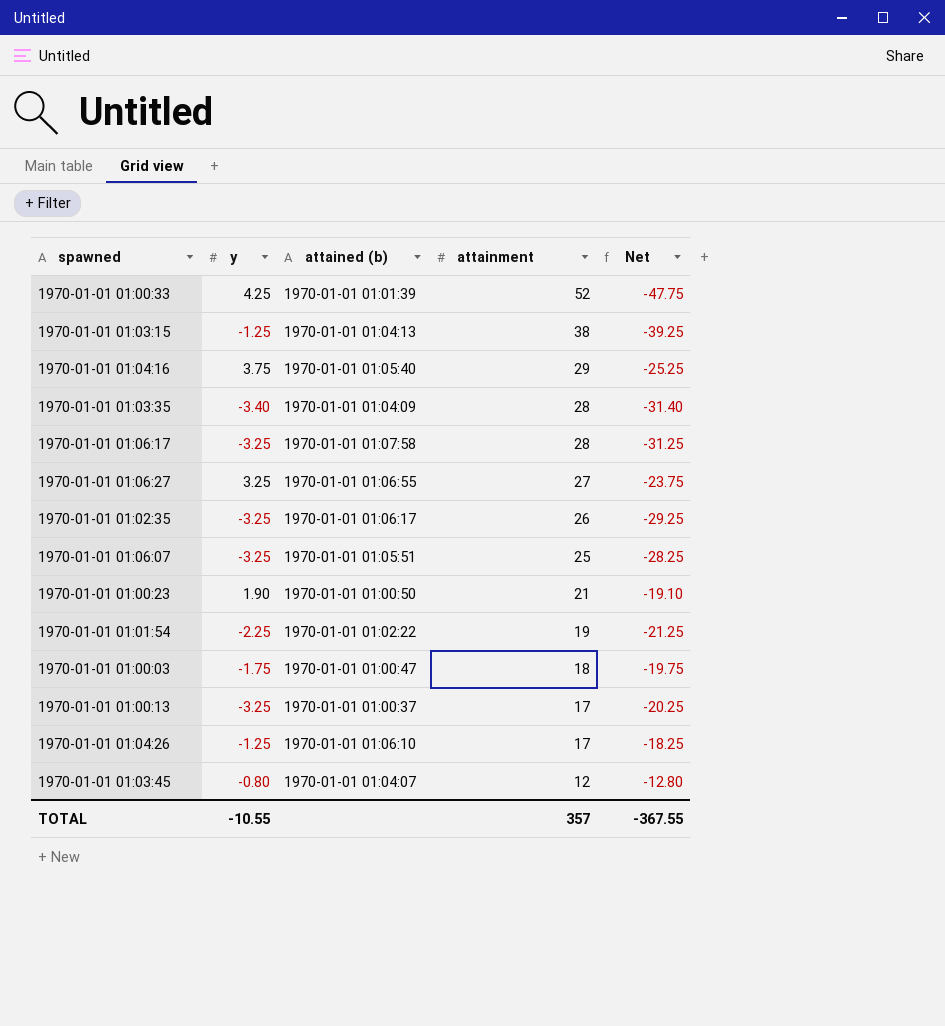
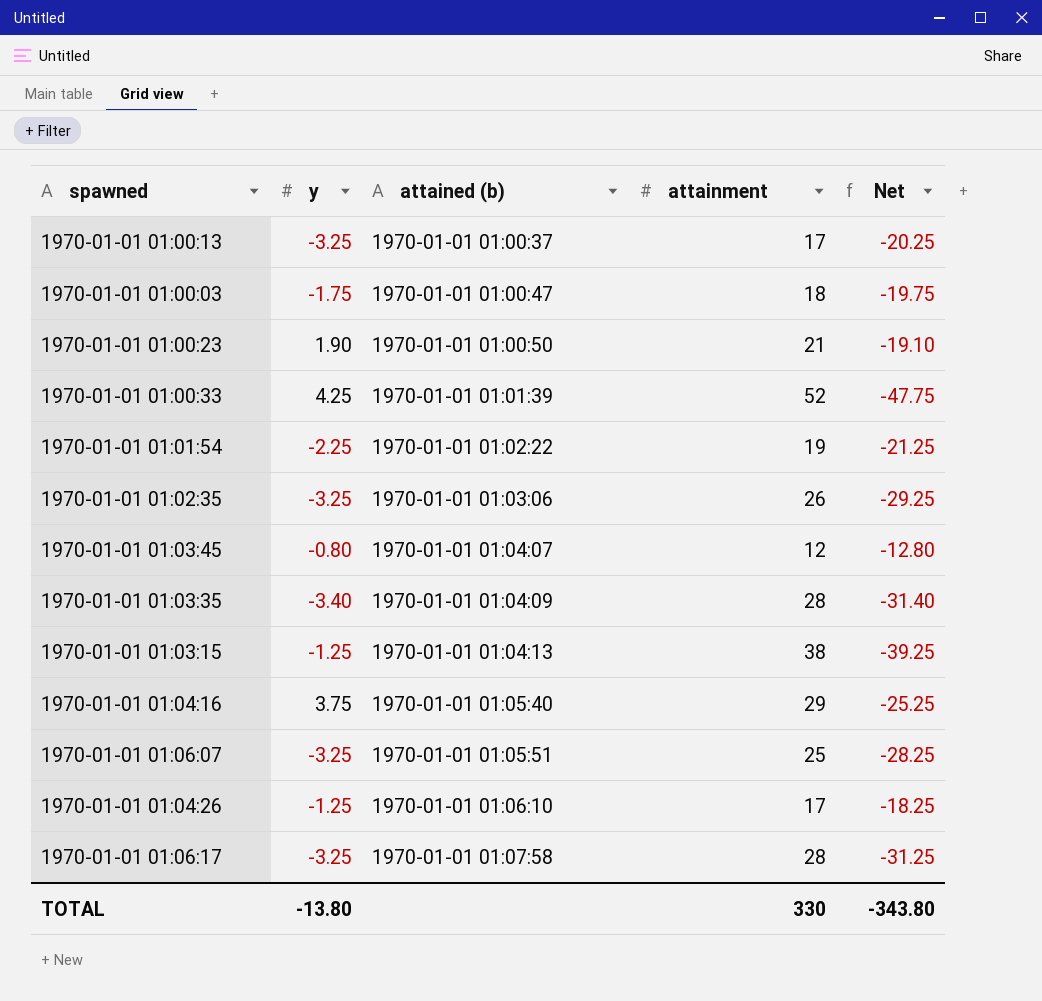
row order: attainment descending -> attained (b) ascending
row 1970-01-01 01:06:27: 3.25 | 1970-01-01 01:06:55 | 27 | -23.75 -> none
1970-01-01 01:02:35 | attained (b): 1970-01-01 01:06:17 -> 1970-01-01 01:03:06
TOTAL | y: -10.55 -> -13.80
TOTAL | attainment: 357 -> 330
TOTAL | Net: -367.55 -> -343.80

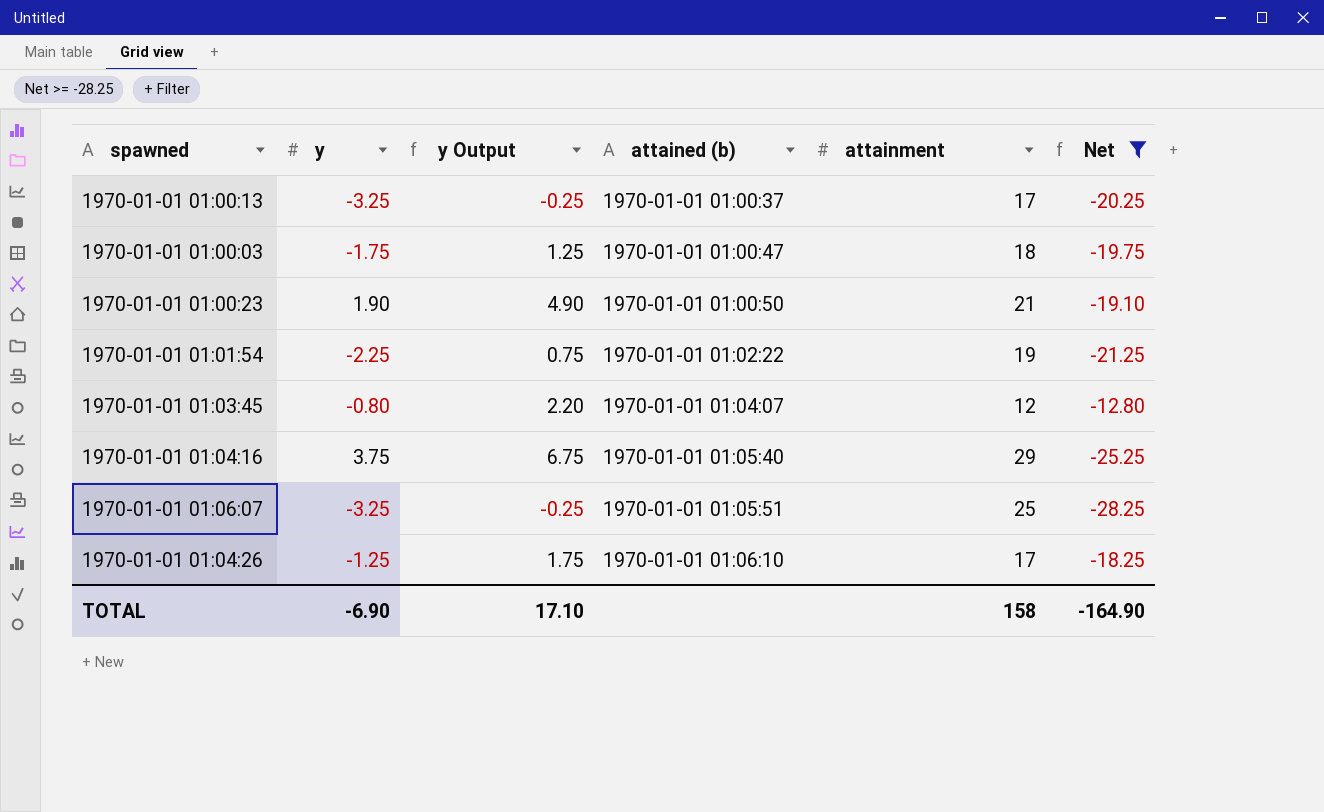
filter: none -> Net >= -28.25
column y Output | formula: none -> [y] + 3
TOTAL | y: -13.80 -> -6.90
TOTAL | attainment: 330 -> 158
TOTAL | Net: -343.80 -> -164.90

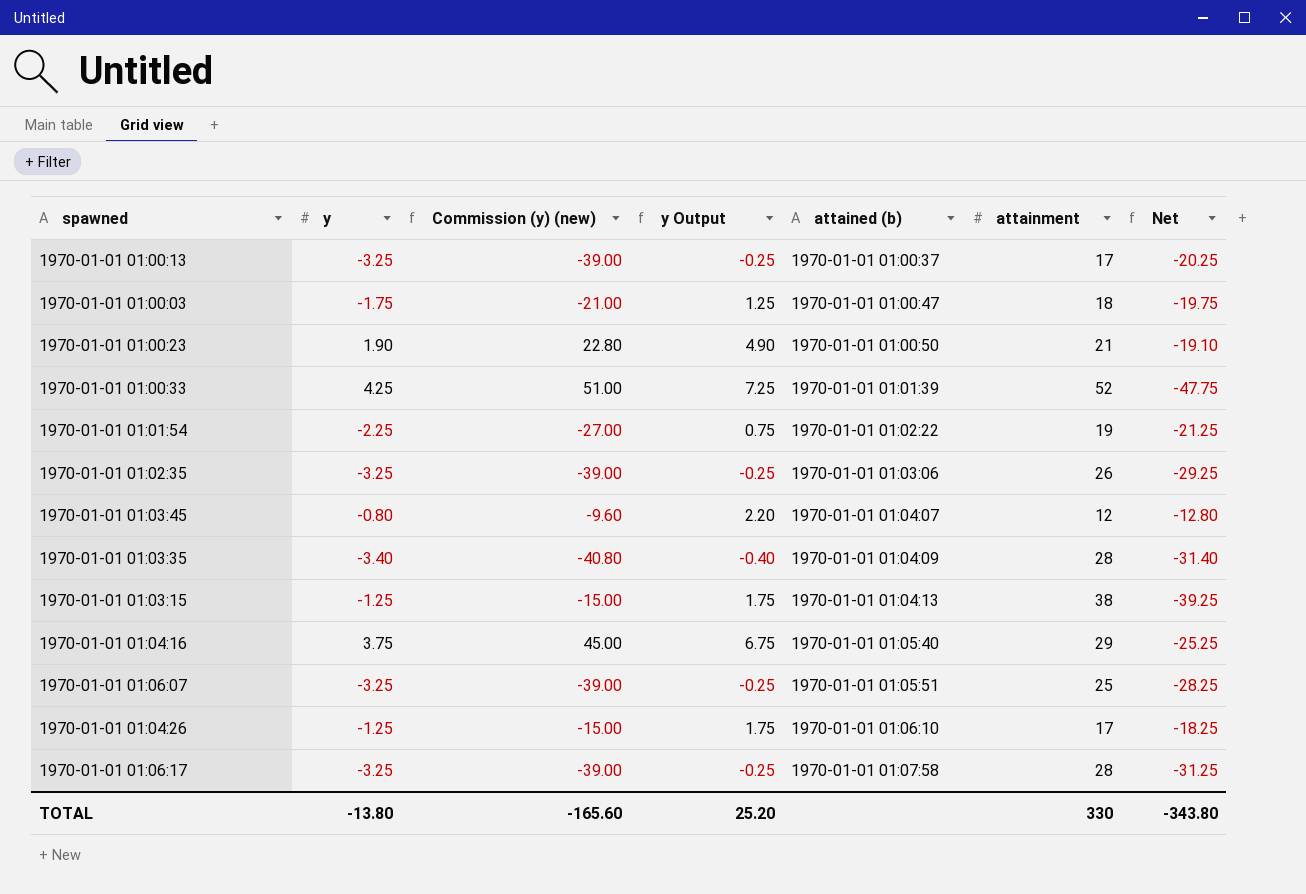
filter: Net >= -28.25 -> none
column Commission (y) (new) | formula: none -> [y] * 12
TOTAL | y: -6.90 -> -13.80
TOTAL | y Output: 17.10 -> 25.20
TOTAL | attainment: 158 -> 330
TOTAL | Net: -164.90 -> -343.80

